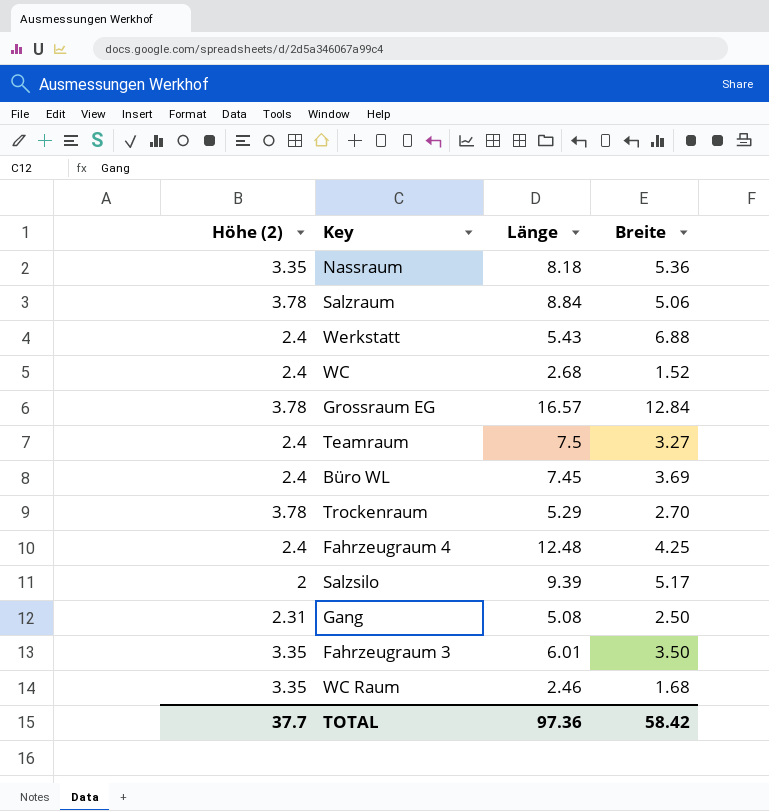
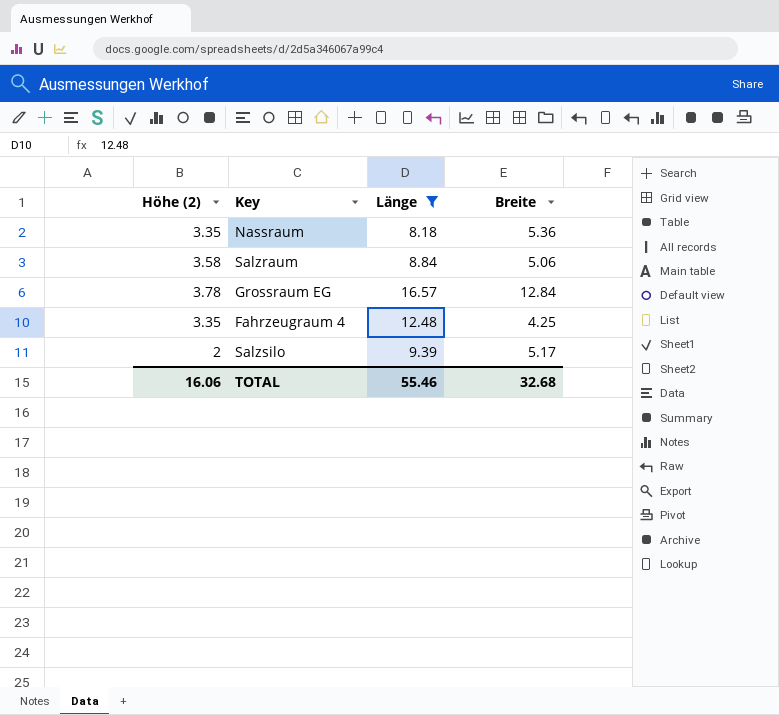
filter: none -> Länge >= 8.18
Salzraum | Höhe (2): 3.78 -> 3.58
Fahrzeugraum 4 | Höhe (2): 2.4 -> 3.35
TOTAL | Höhe (2): 37.7 -> 16.06
TOTAL | Länge: 97.36 -> 55.46
TOTAL | Breite: 58.42 -> 32.68

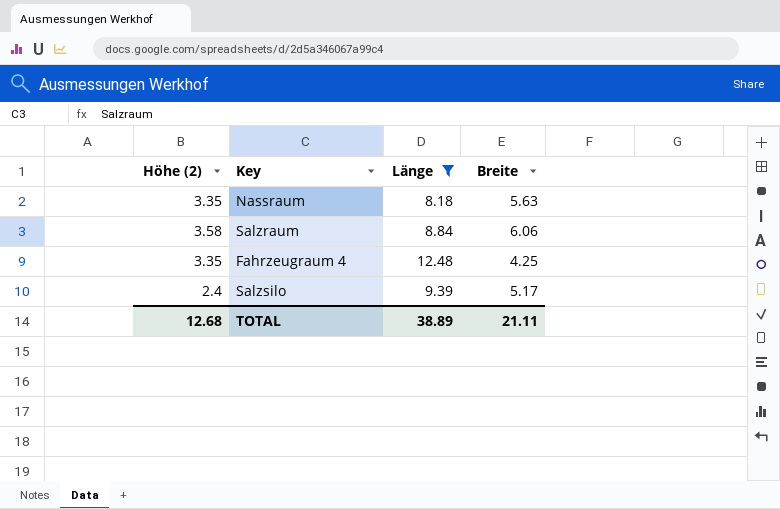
row Grossraum EG: 3.78 | 16.57 | 12.84 -> none
Nassraum | Breite: 5.36 -> 5.63
Salzraum | Breite: 5.06 -> 6.06
Salzsilo | Höhe (2): 2 -> 2.4
TOTAL | Höhe (2): 16.06 -> 12.68
TOTAL | Länge: 55.46 -> 38.89
TOTAL | Breite: 32.68 -> 21.11

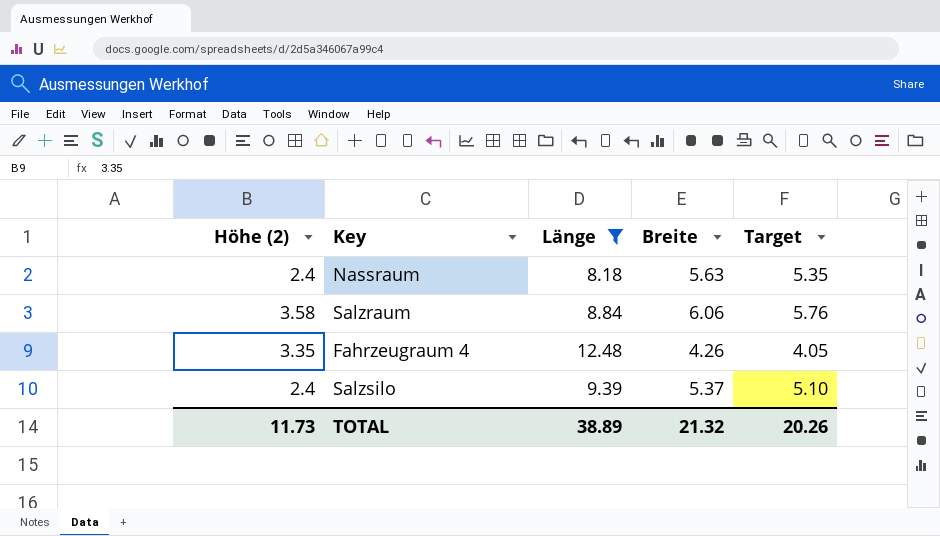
column Target | formula: none -> [Breite] * 0.95
Nassraum | Höhe (2): 3.35 -> 2.4
Fahrzeugraum 4 | Breite: 4.25 -> 4.26
Salzsilo | Breite: 5.17 -> 5.37
TOTAL | Höhe (2): 12.68 -> 11.73
TOTAL | Breite: 21.11 -> 21.32

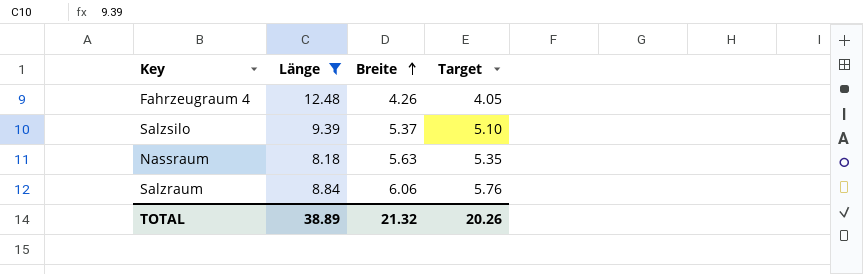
row order: none -> Breite ascending
column Höhe (2) | position: 1 -> none

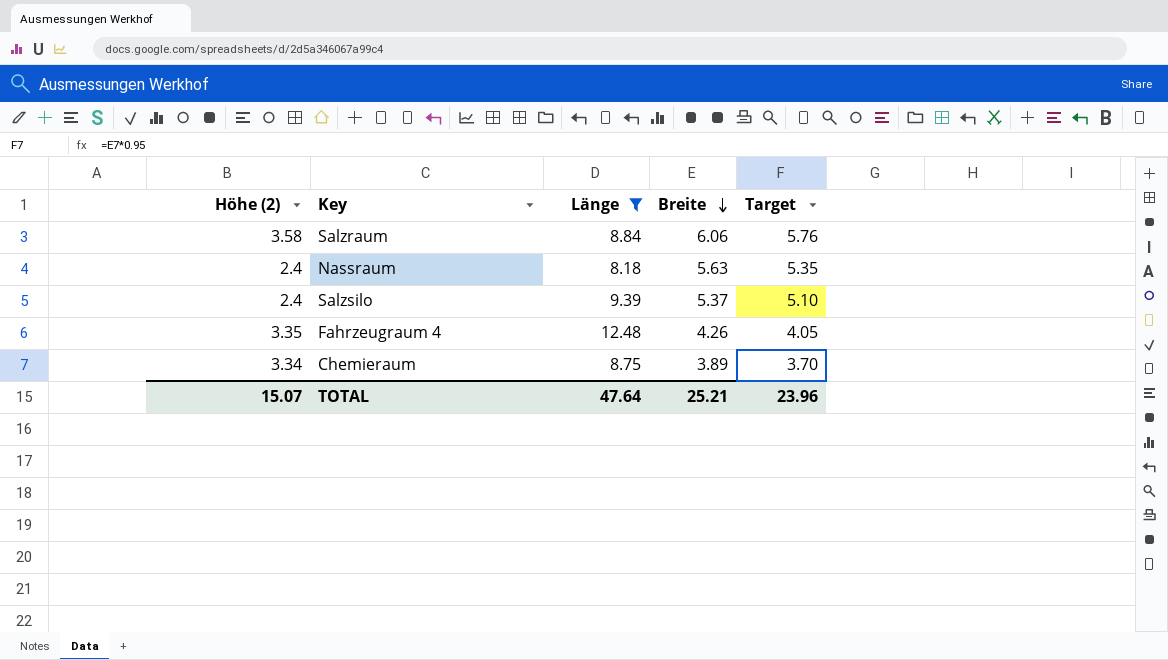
row order: Breite ascending -> Breite descending
column Höhe (2) | position: none -> 1
row Chemieraum: none -> 3.34 | 8.75 | 3.89 | 3.70
TOTAL | Länge: 38.89 -> 47.64
TOTAL | Breite: 21.32 -> 25.21
TOTAL | Target: 20.26 -> 23.96

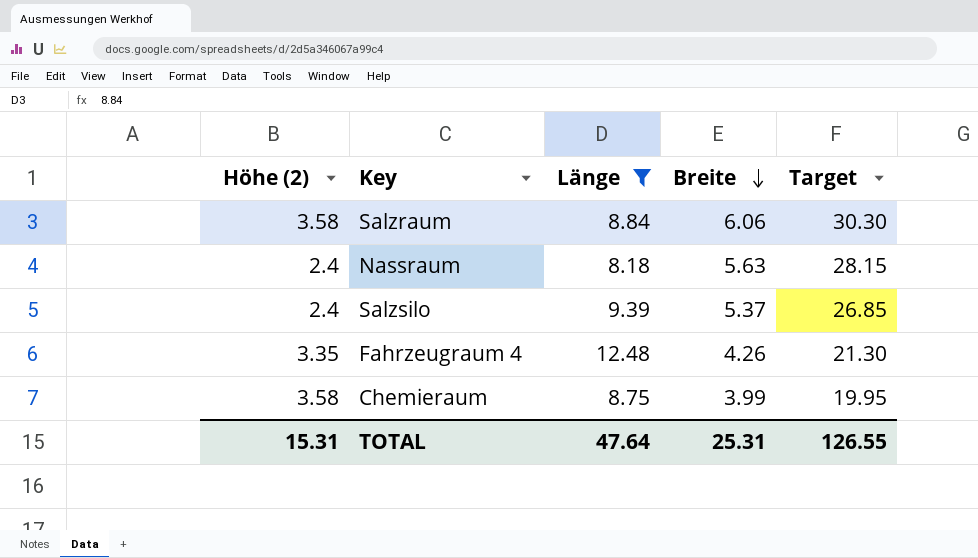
column Target | formula: [Breite] * 0.95 -> [Breite] * 5
Chemieraum | Höhe (2): 3.34 -> 3.58
Chemieraum | Breite: 3.89 -> 3.99
TOTAL | Höhe (2): 15.07 -> 15.31
TOTAL | Breite: 25.21 -> 25.31
TOTAL | Target: 23.96 -> 126.55

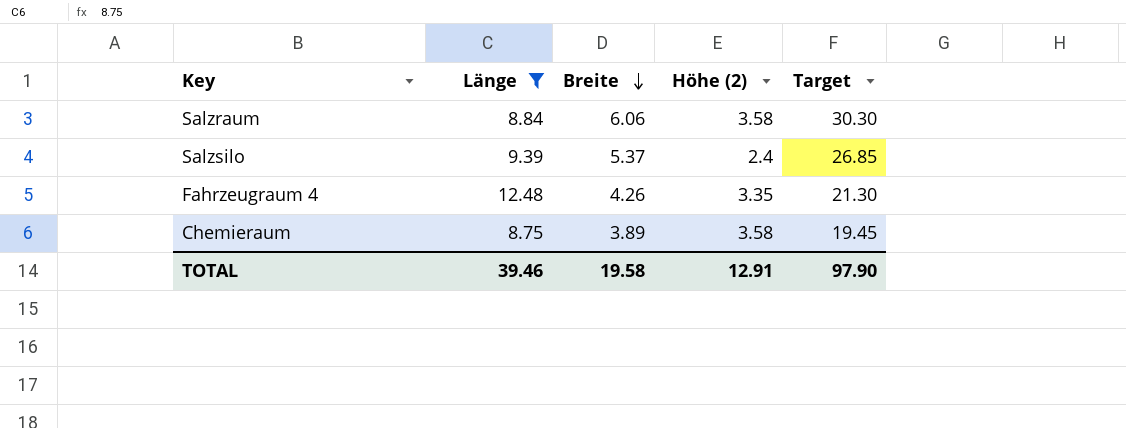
column Höhe (2) | position: 1 -> 4
row Nassraum: 2.4 | 8.18 | 5.63 | 28.15 -> none
Chemieraum | Breite: 3.99 -> 3.89
Chemieraum | Target: 19.95 -> 19.45
TOTAL | Länge: 47.64 -> 39.46
TOTAL | Breite: 25.31 -> 19.58
TOTAL | Höhe (2): 15.31 -> 12.91
TOTAL | Target: 126.55 -> 97.90

